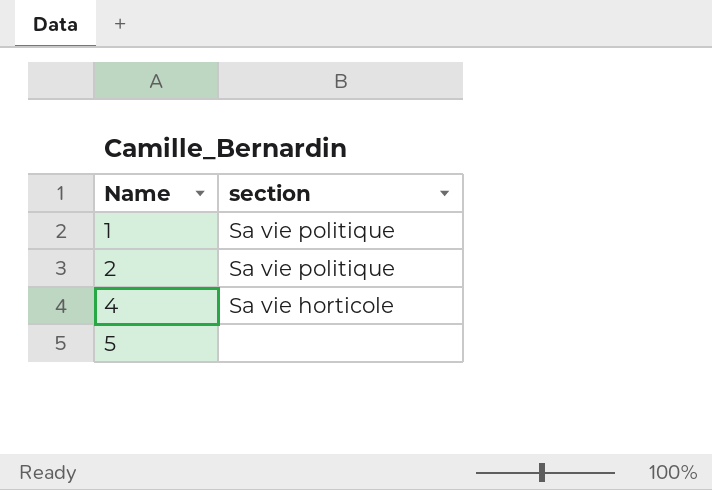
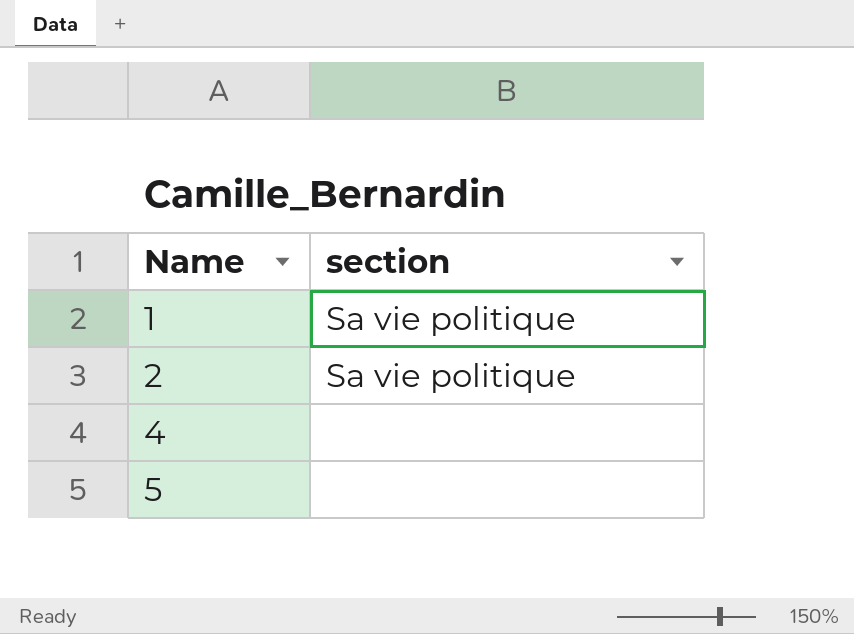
4 | section: Sa vie horticole -> none

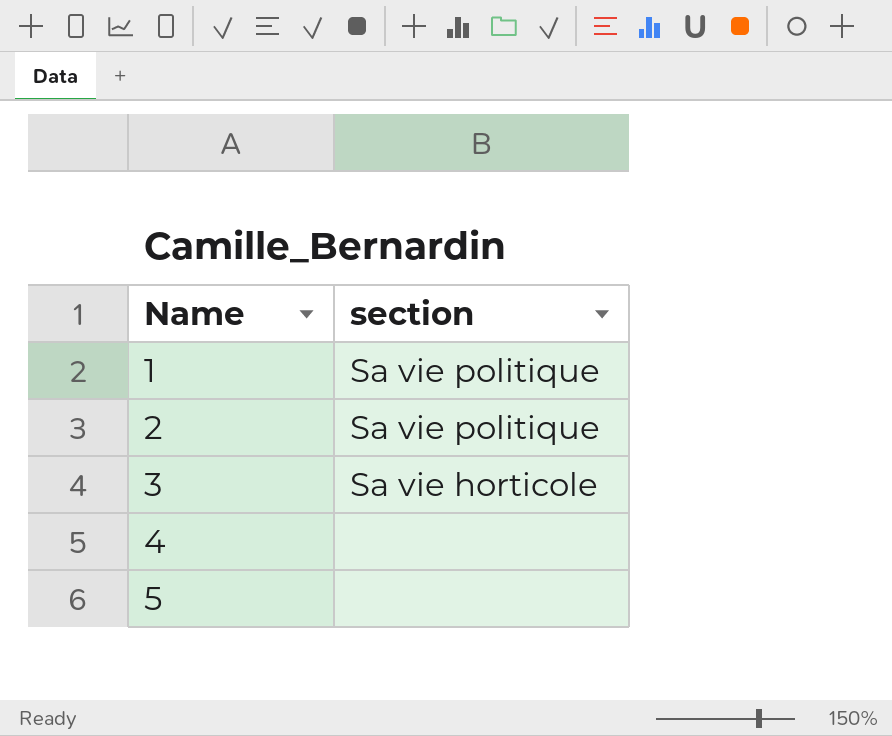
row 3: none -> Sa vie horticole

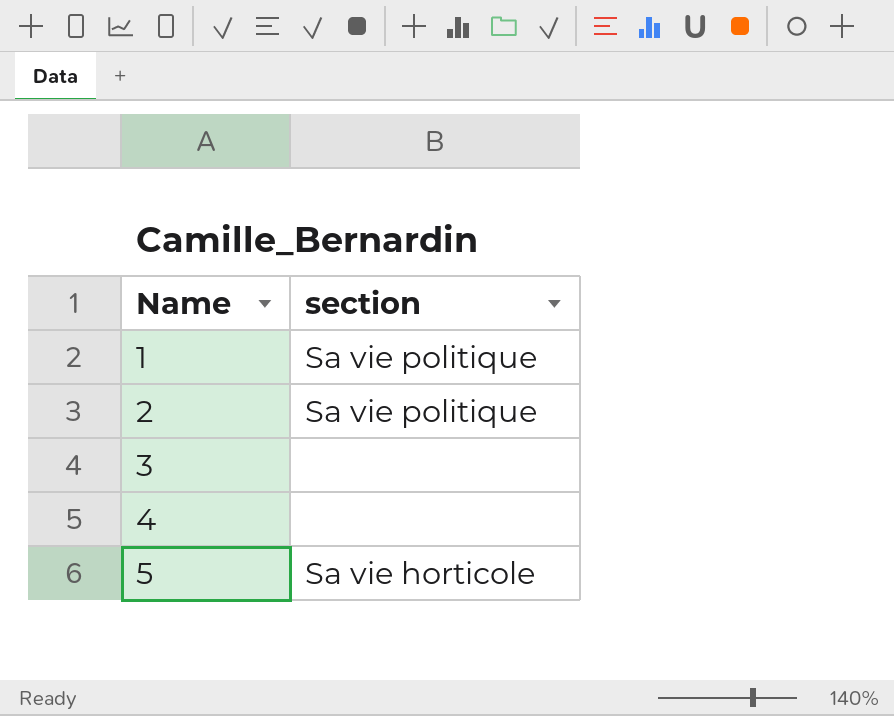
3 | section: Sa vie horticole -> none
5 | section: none -> Sa vie horticole

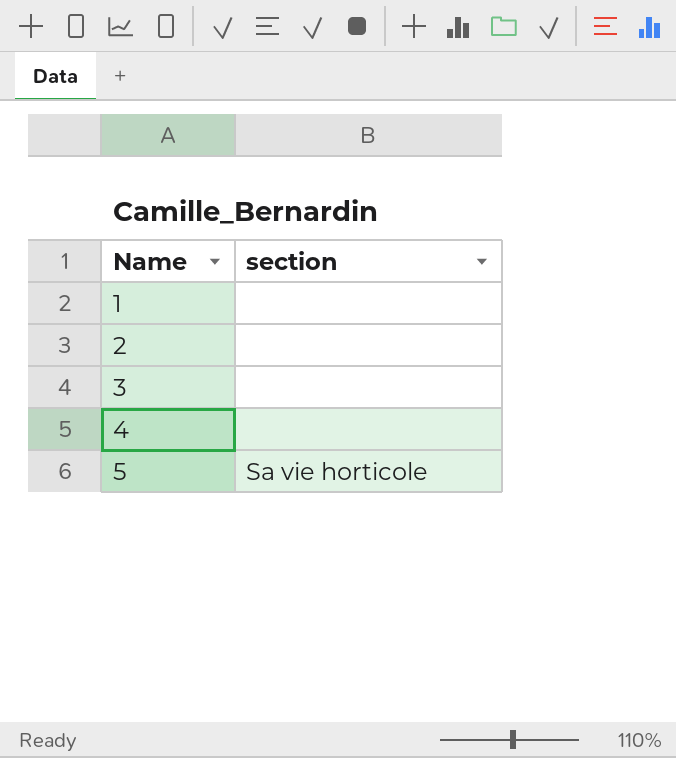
1 | section: Sa vie politique -> none
2 | section: Sa vie politique -> none

